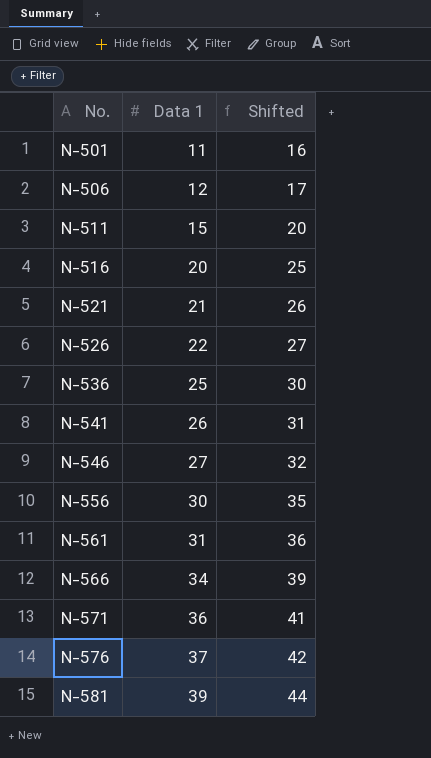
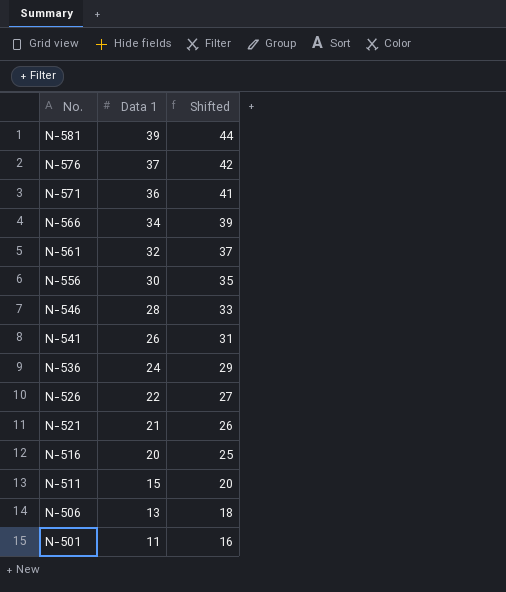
row order: No. ascending -> No. descending
N-561 | Data 1: 31 -> 32
N-561 | Shifted: 36 -> 37
N-546 | Data 1: 27 -> 28
N-546 | Shifted: 32 -> 33
N-536 | Data 1: 25 -> 24
N-536 | Shifted: 30 -> 29
N-506 | Data 1: 12 -> 13
N-506 | Shifted: 17 -> 18

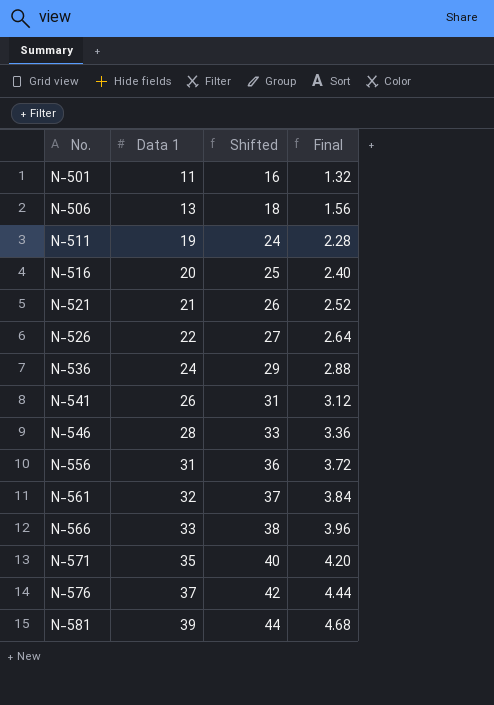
row order: No. descending -> No. ascending
column Final | formula: none -> [Data 1] * 0.12
N-511 | Data 1: 15 -> 19
N-511 | Shifted: 20 -> 24
N-556 | Data 1: 30 -> 31
N-556 | Shifted: 35 -> 36
N-566 | Data 1: 34 -> 33
N-566 | Shifted: 39 -> 38
N-571 | Data 1: 36 -> 35
N-571 | Shifted: 41 -> 40

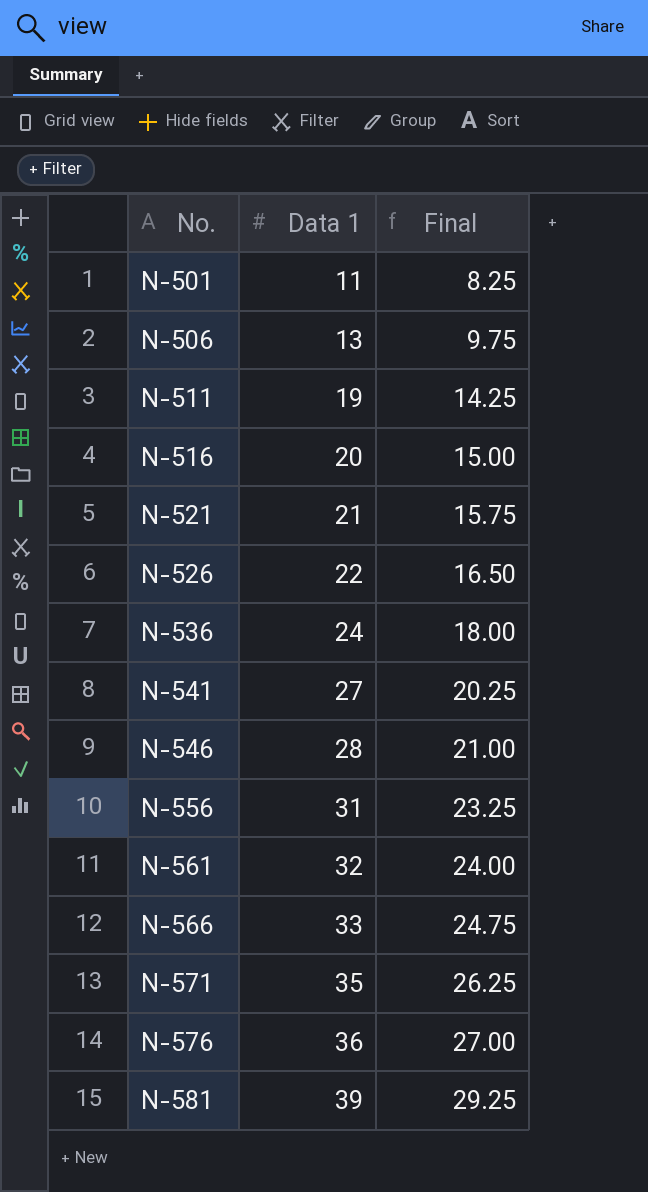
column Shifted | formula: [Data 1] + 5 -> none
column Final | formula: [Data 1] * 0.12 -> [Data 1] * 0.75
N-541 | Data 1: 26 -> 27
N-576 | Data 1: 37 -> 36

